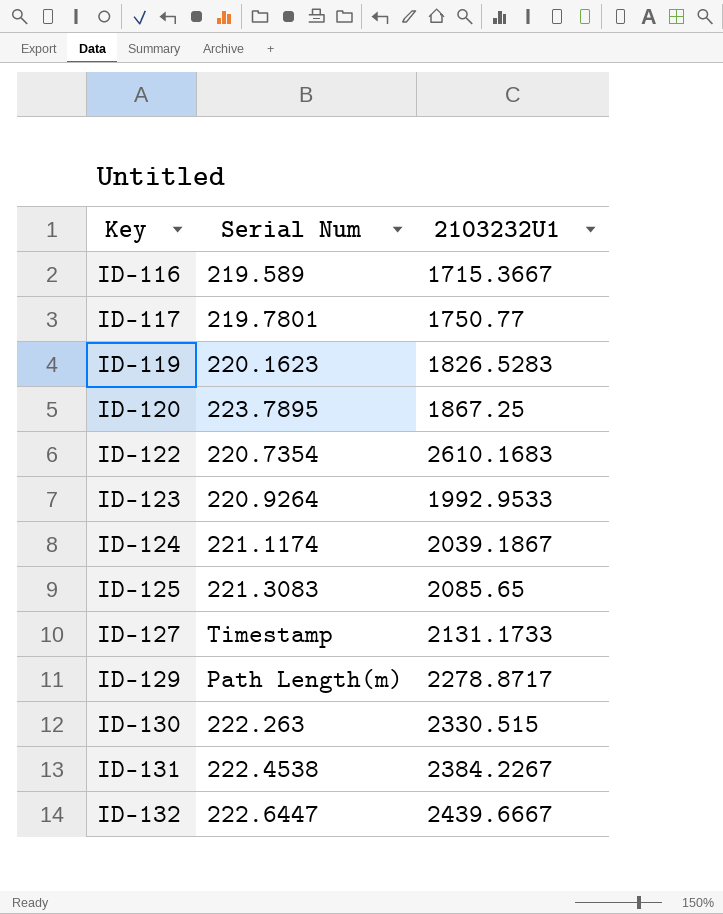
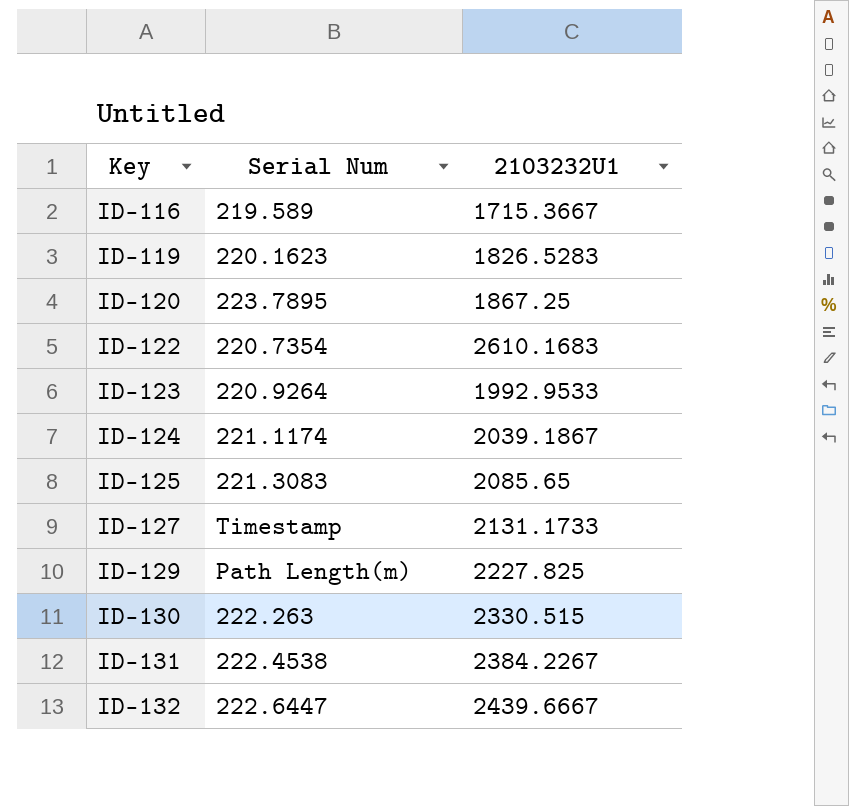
row ID-117: 219.7801 | 1750.77 -> none
ID-129 | 2103232U1: 2278.8717 -> 2227.825

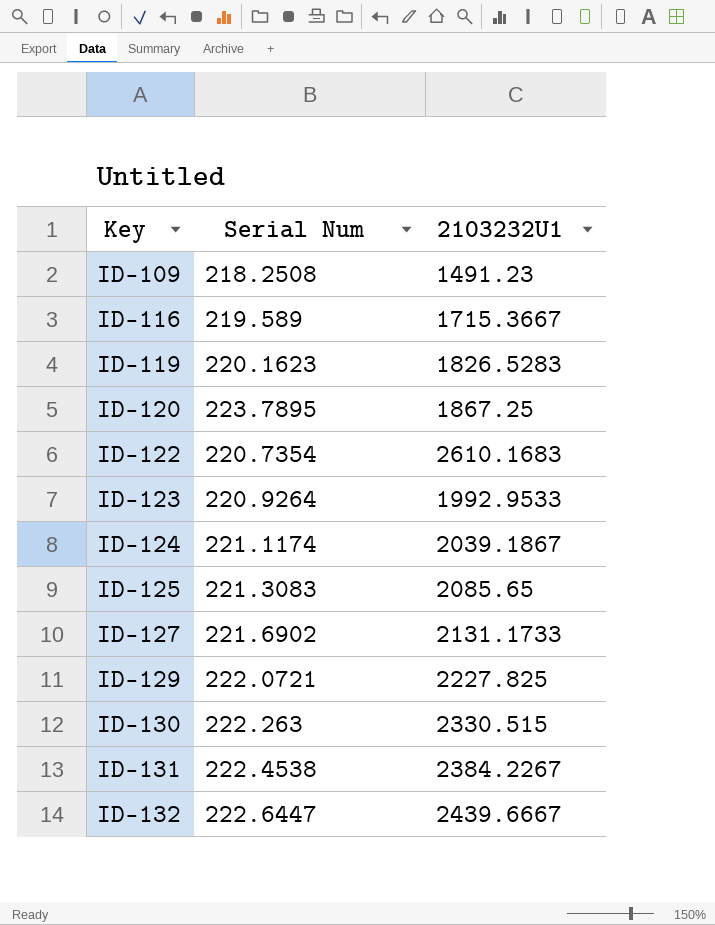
row ID-109: none -> 218.2508 | 1491.23
ID-127 | Serial Num: Timestamp -> 221.6902
ID-129 | Serial Num: Path Length(m) -> 222.0721

